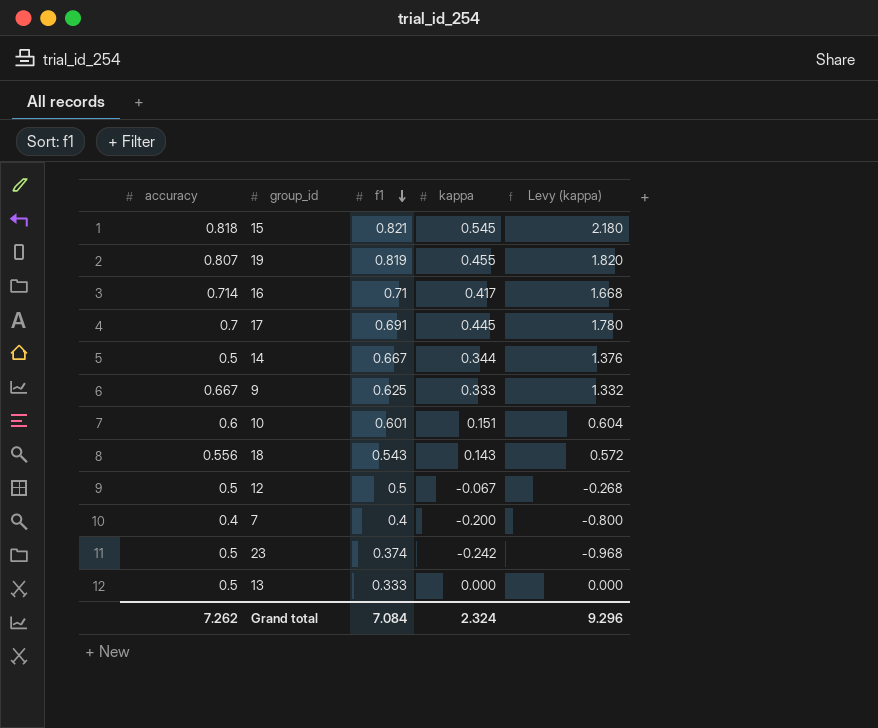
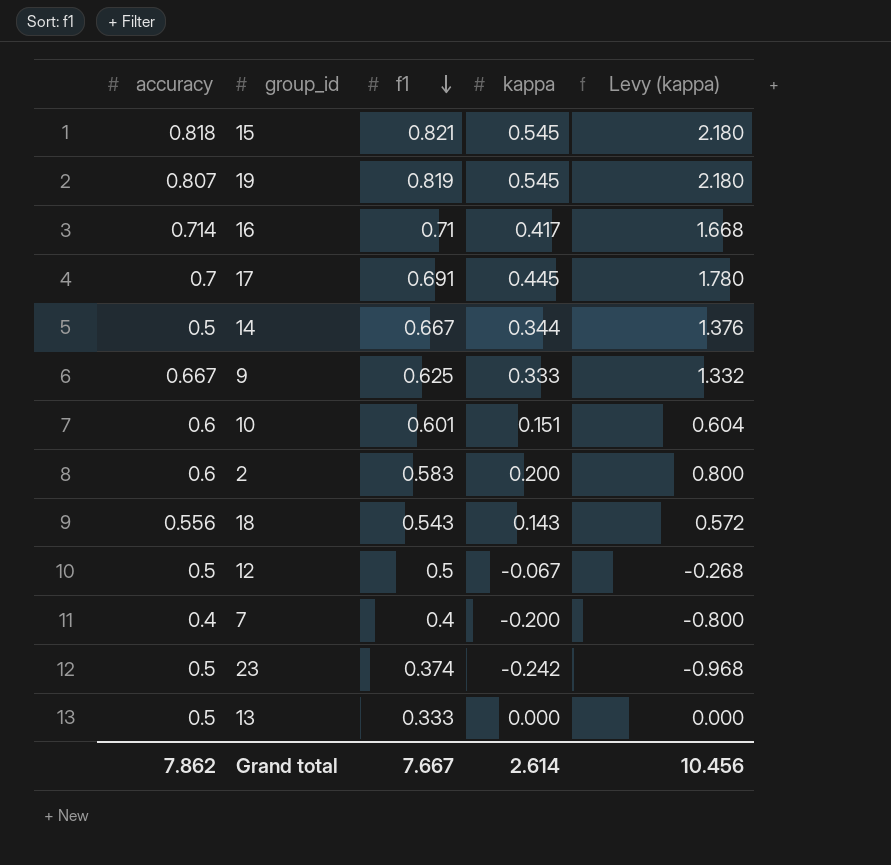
19 | kappa: 0.455 -> 0.545
19 | Levy (kappa): 1.820 -> 2.180
row 2: none -> 0.6 | 0.583 | 0.200 | 0.800
Grand total | accuracy: 7.262 -> 7.862
Grand total | f1: 7.084 -> 7.667
Grand total | kappa: 2.324 -> 2.614
Grand total | Levy (kappa): 9.296 -> 10.456

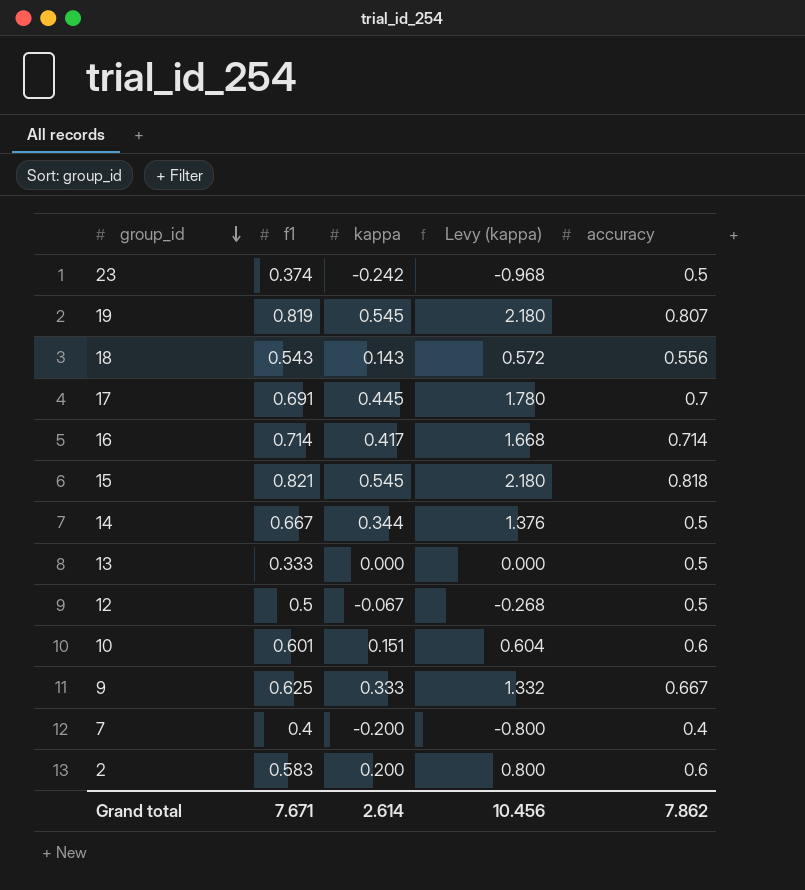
row order: f1 descending -> group_id descending
column accuracy | position: 1 -> 5
16 | f1: 0.71 -> 0.714
Grand total | f1: 7.667 -> 7.671

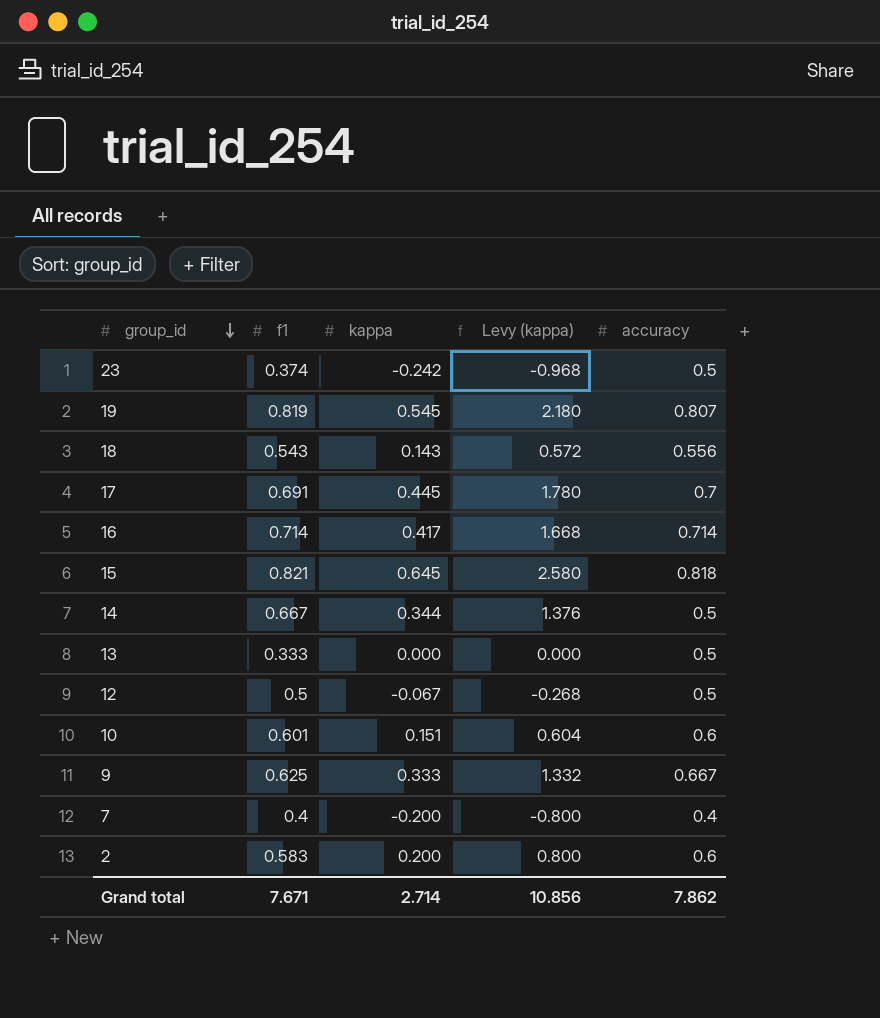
15 | kappa: 0.545 -> 0.645
15 | Levy (kappa): 2.180 -> 2.580
Grand total | kappa: 2.614 -> 2.714
Grand total | Levy (kappa): 10.456 -> 10.856

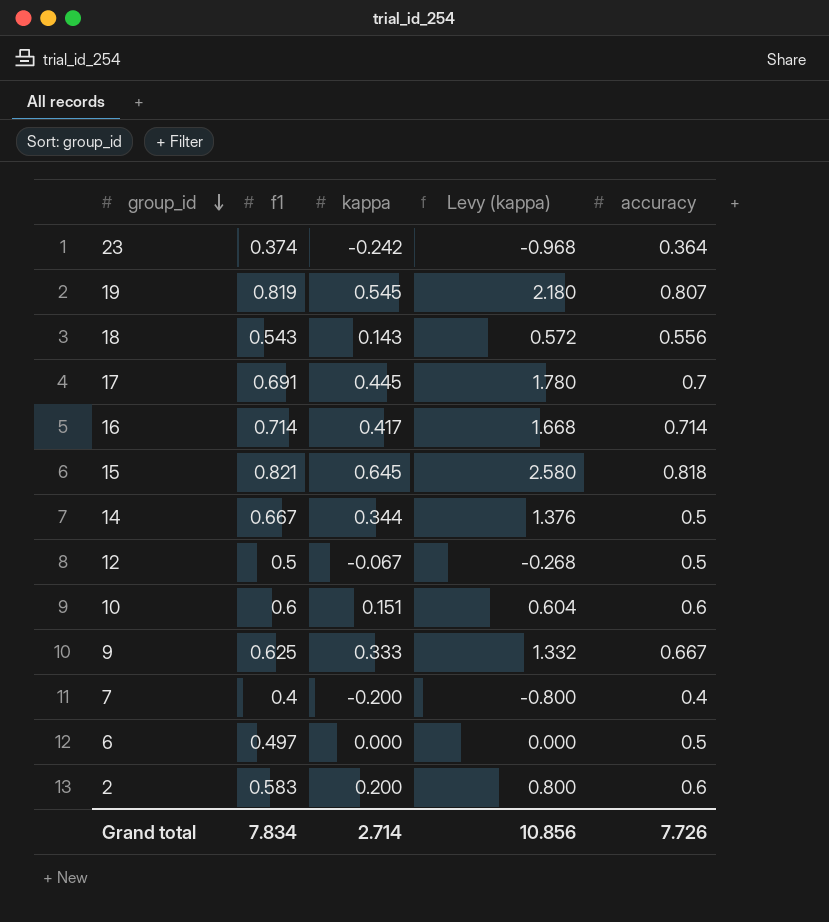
row 13: 0.333 | 0.000 | 0.000 | 0.5 -> none
23 | accuracy: 0.5 -> 0.364
10 | f1: 0.601 -> 0.6
row 6: none -> 0.497 | 0.000 | 0.000 | 0.5
Grand total | f1: 7.671 -> 7.834
Grand total | accuracy: 7.862 -> 7.726

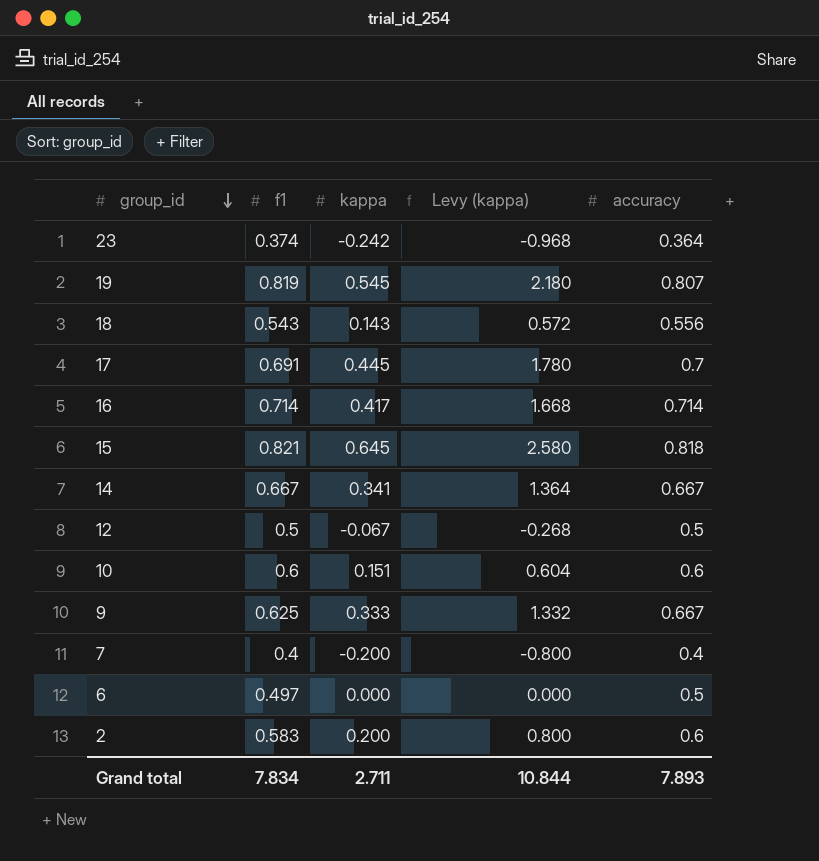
14 | kappa: 0.344 -> 0.341
14 | Levy (kappa): 1.376 -> 1.364
14 | accuracy: 0.5 -> 0.667
Grand total | kappa: 2.714 -> 2.711
Grand total | Levy (kappa): 10.856 -> 10.844
Grand total | accuracy: 7.726 -> 7.893

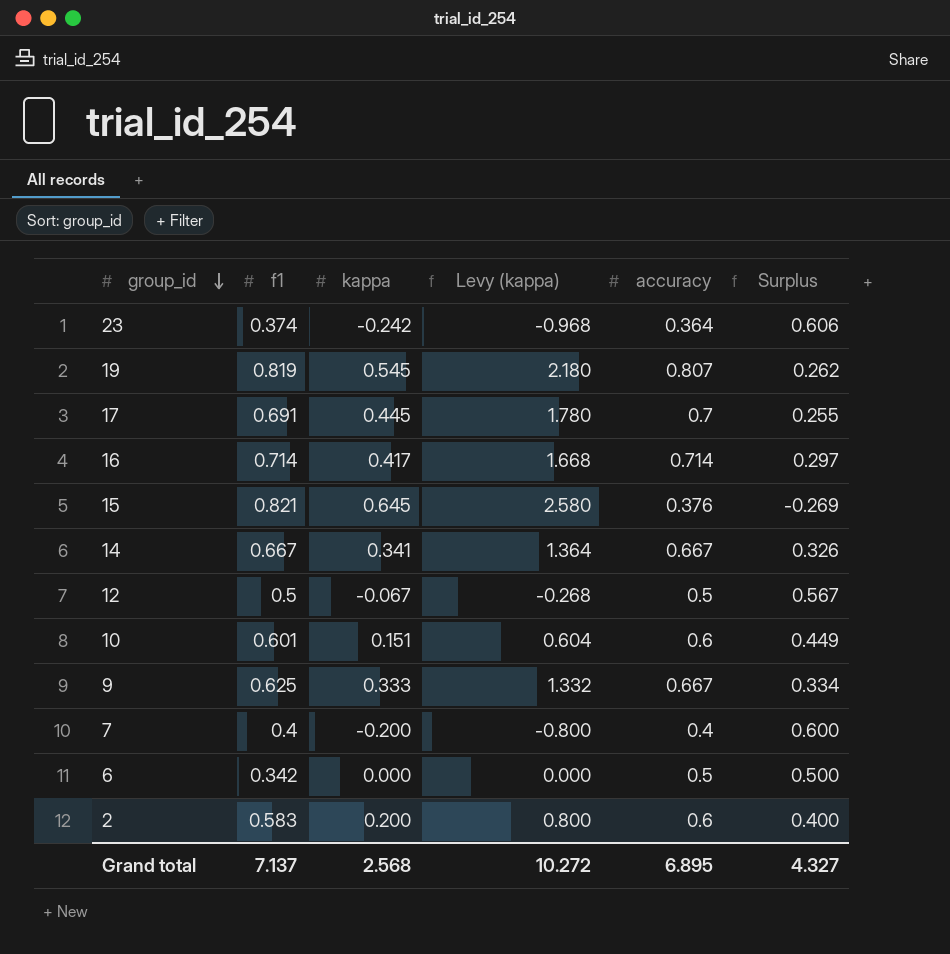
column Surplus | formula: none -> [accuracy] - [kappa]
row 18: 0.543 | 0.143 | 0.572 | 0.556 -> none
15 | accuracy: 0.818 -> 0.376
10 | f1: 0.6 -> 0.601
6 | f1: 0.497 -> 0.342
Grand total | f1: 7.834 -> 7.137
Grand total | kappa: 2.711 -> 2.568
Grand total | Levy (kappa): 10.844 -> 10.272
Grand total | accuracy: 7.893 -> 6.895

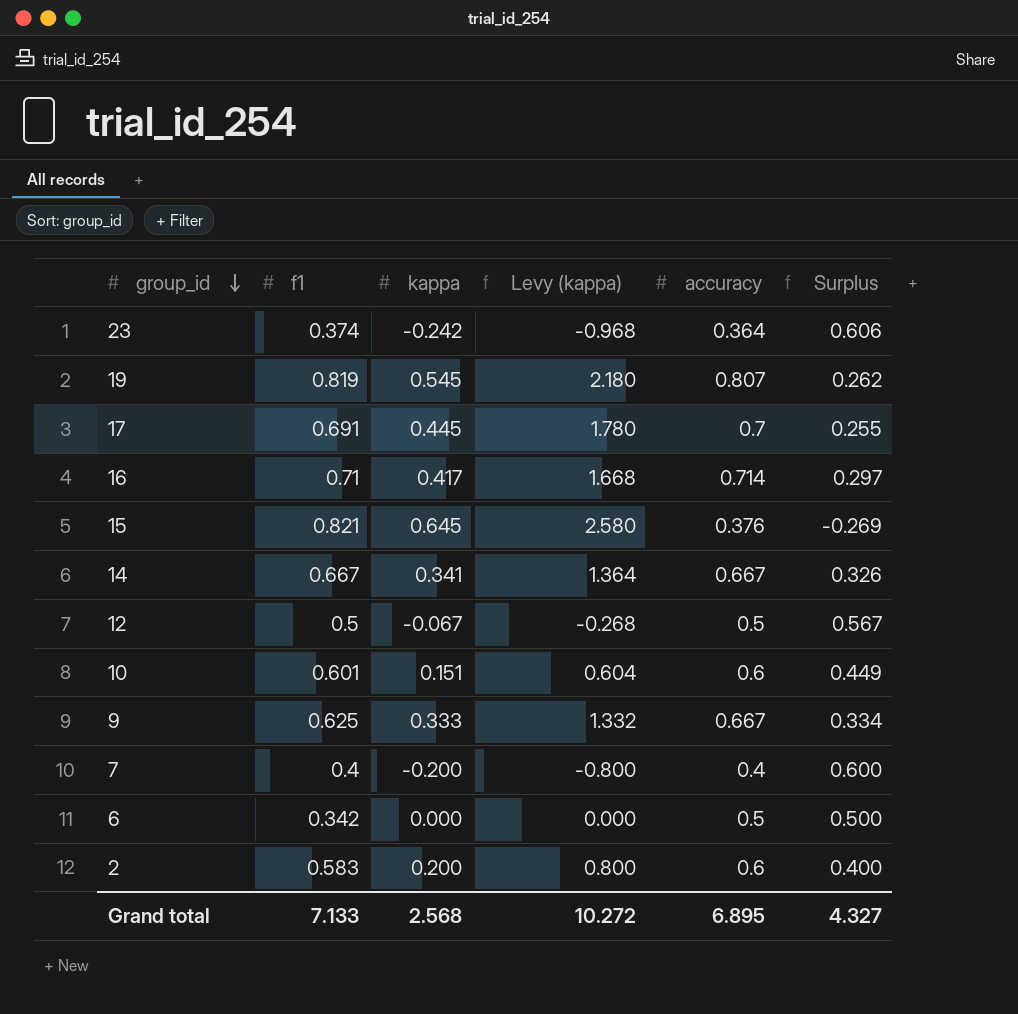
16 | f1: 0.714 -> 0.71
Grand total | f1: 7.137 -> 7.133

